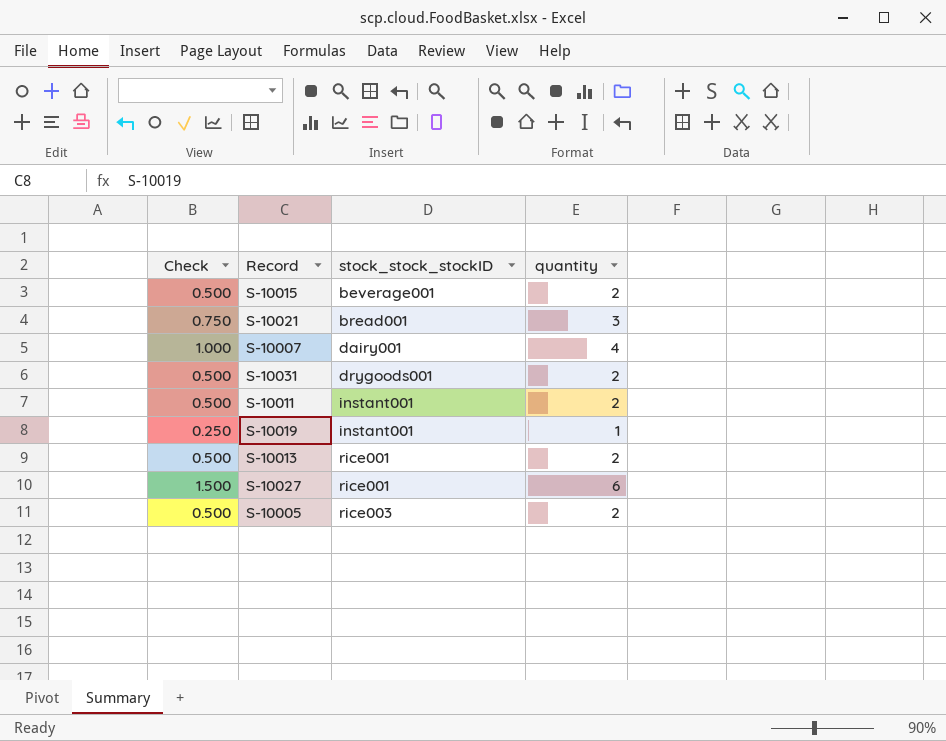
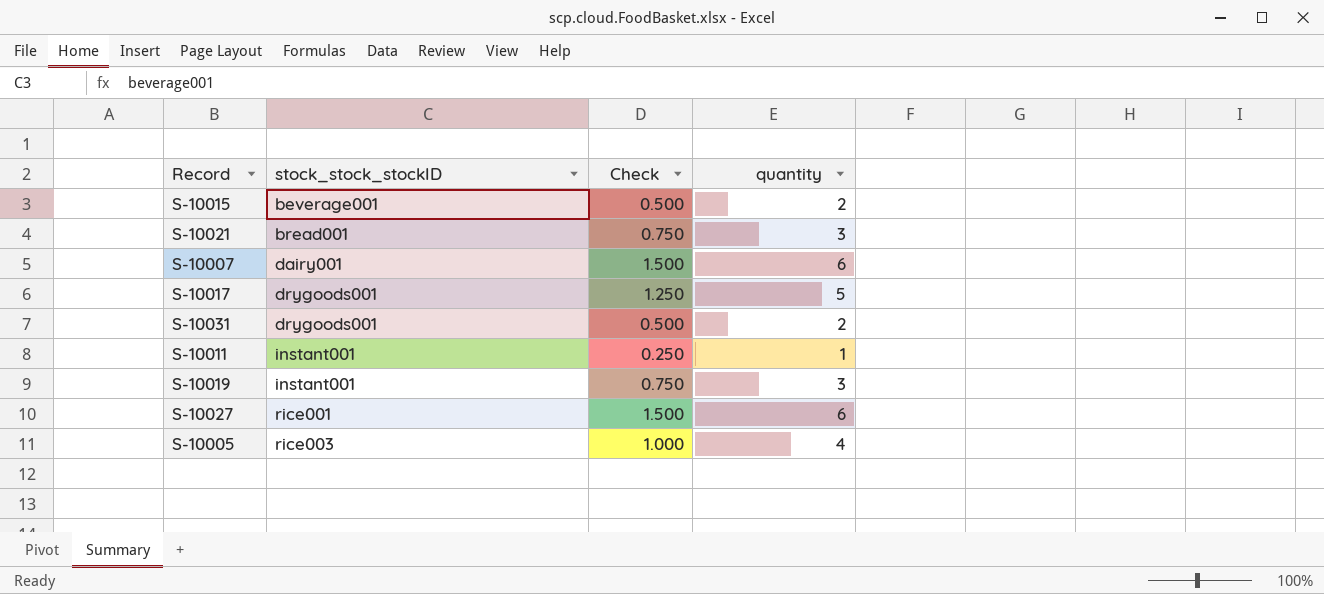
column Check | position: 1 -> 3
row S-10013: 0.500 | rice001 | 2 -> none
S-10007 | Check: 1.000 -> 1.500
S-10007 | quantity: 4 -> 6
row S-10017: none -> drygoods001 | 1.250 | 5
S-10011 | Check: 0.500 -> 0.250
S-10011 | quantity: 2 -> 1
S-10019 | Check: 0.250 -> 0.750
S-10019 | quantity: 1 -> 3
S-10005 | Check: 0.500 -> 1.000
S-10005 | quantity: 2 -> 4

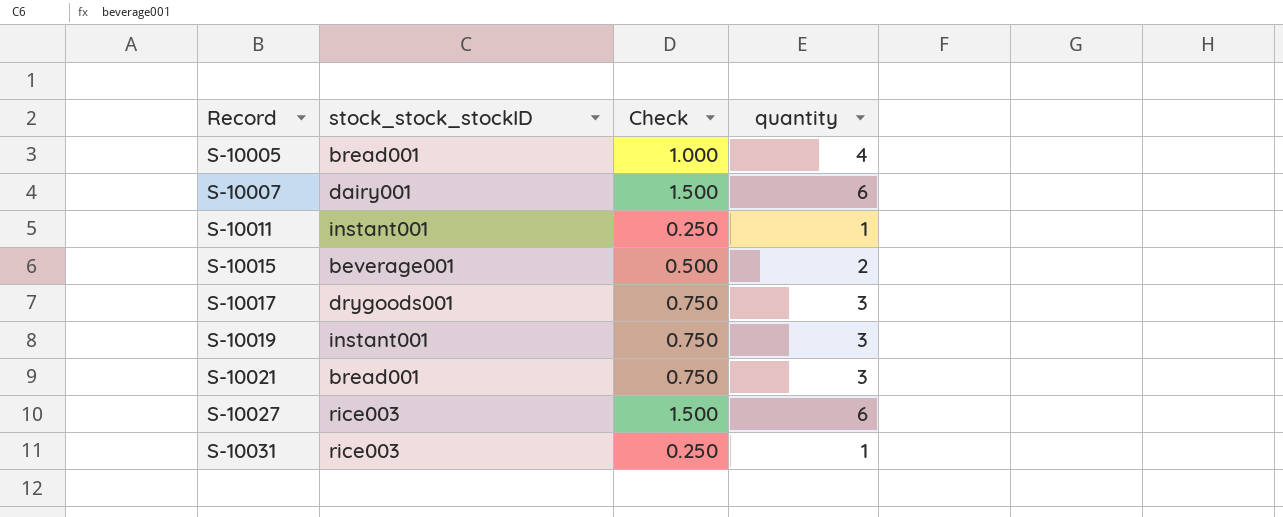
row order: stock_stock_stockID ascending -> Record ascending
S-10005 | stock_stock_stockID: rice003 -> bread001
S-10017 | Check: 1.250 -> 0.750
S-10017 | quantity: 5 -> 3
S-10027 | stock_stock_stockID: rice001 -> rice003
S-10031 | stock_stock_stockID: drygoods001 -> rice003
S-10031 | Check: 0.500 -> 0.250
S-10031 | quantity: 2 -> 1

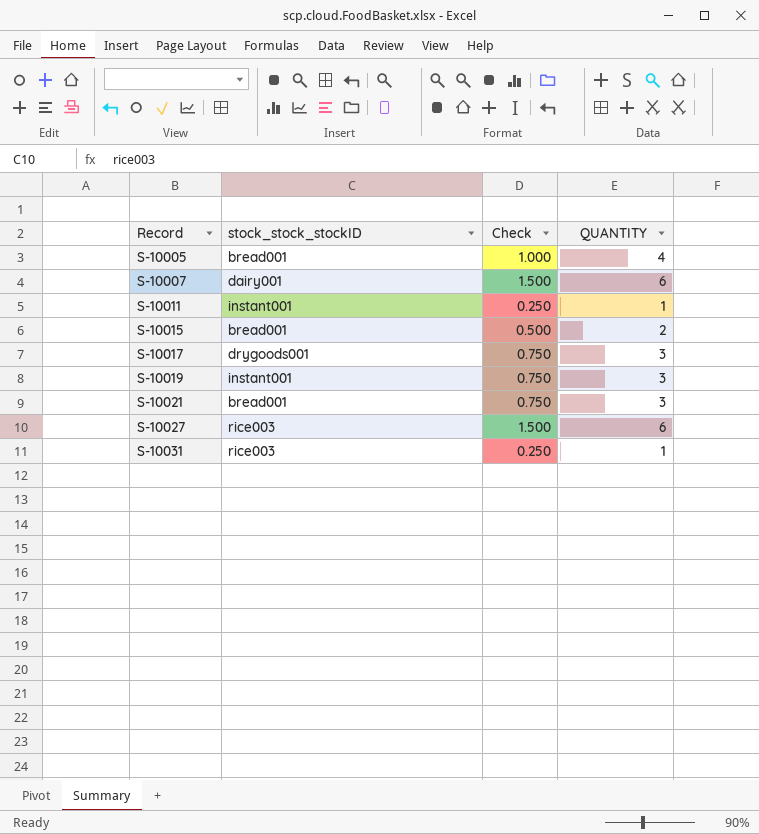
column name: quantity -> QUANTITY
S-10015 | stock_stock_stockID: beverage001 -> bread001

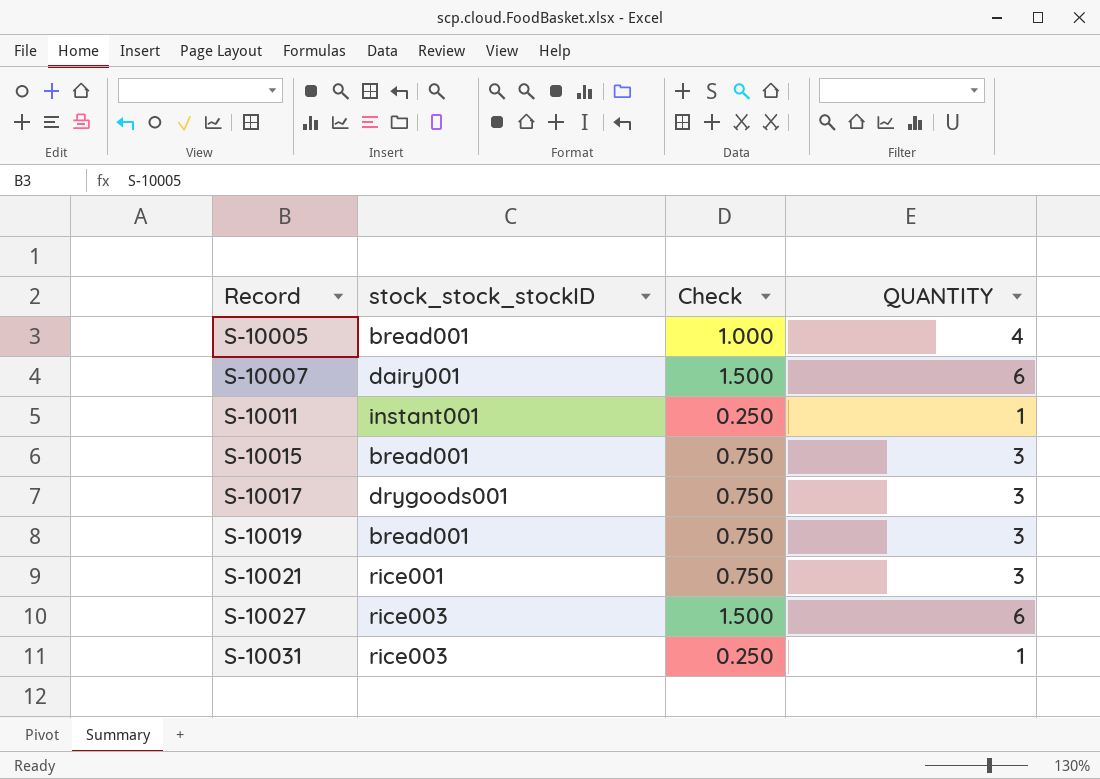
S-10015 | Check: 0.500 -> 0.750
S-10015 | QUANTITY: 2 -> 3
S-10019 | stock_stock_stockID: instant001 -> bread001
S-10021 | stock_stock_stockID: bread001 -> rice001

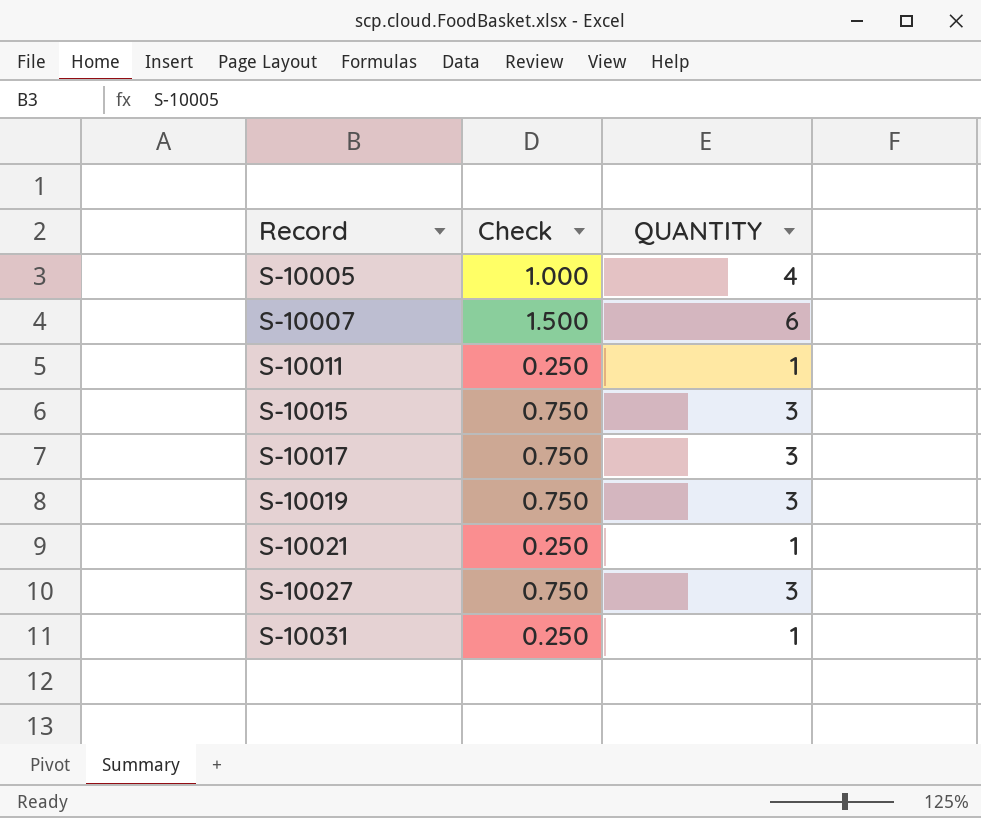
column stock_stock_stockID | position: 2 -> none
S-10021 | Check: 0.750 -> 0.250
S-10021 | QUANTITY: 3 -> 1
S-10027 | Check: 1.500 -> 0.750
S-10027 | QUANTITY: 6 -> 3

